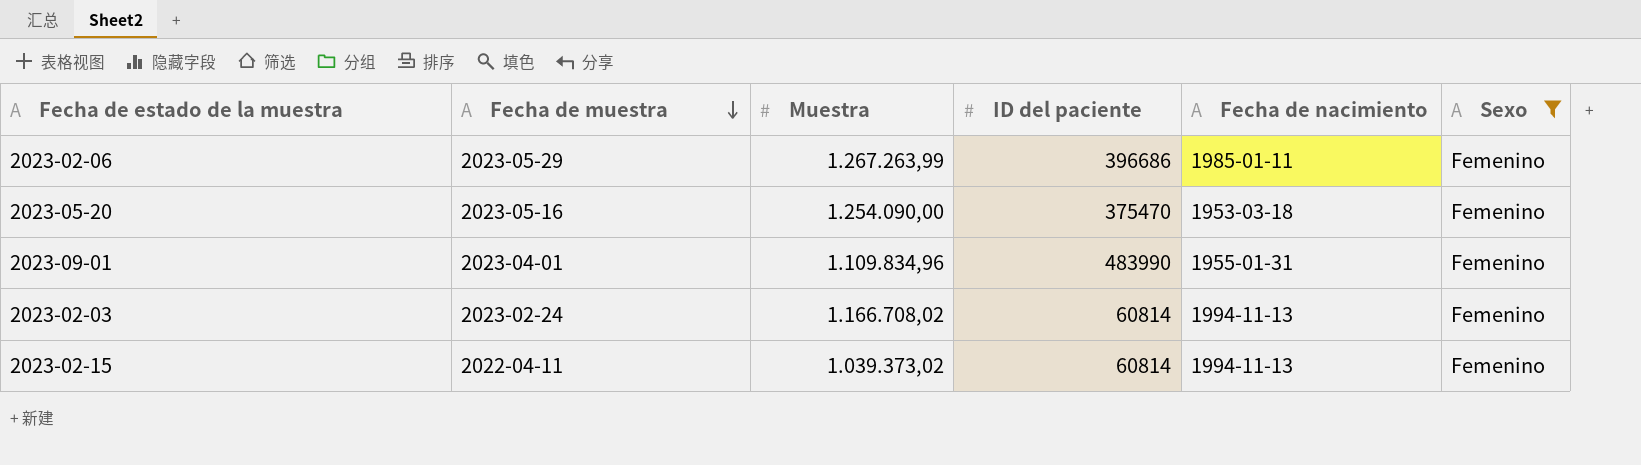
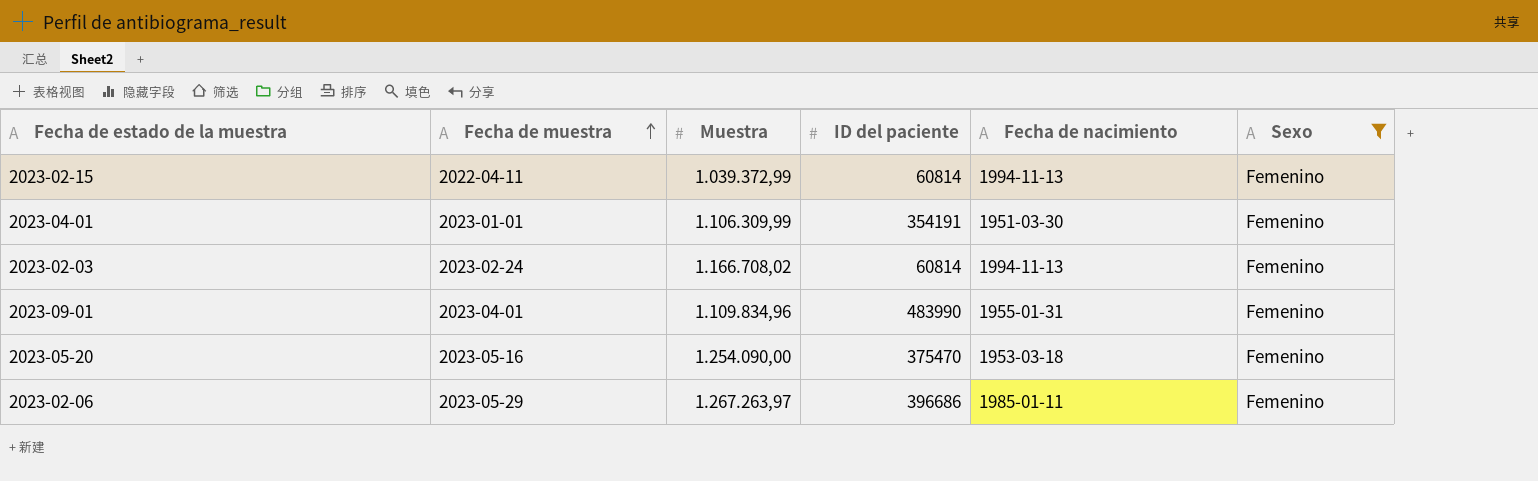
row order: Fecha de muestra descending -> Fecha de muestra ascending
2023-02-15 | Muestra: 1.039.373,02 -> 1.039.372,99
row 2023-04-01: none -> 2023-01-01 | 1.106.309,99 | 354191 | 1951-03-30 | Femenino
2023-02-06 | Muestra: 1.267.263,99 -> 1.267.263,97

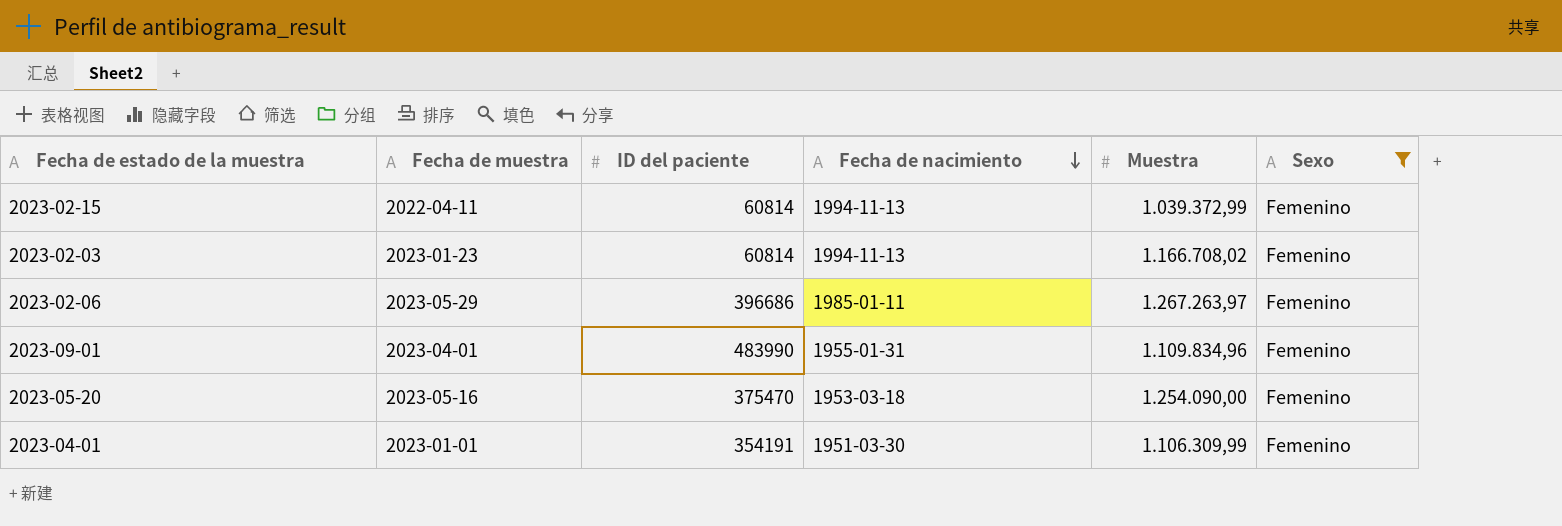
row order: Fecha de muestra ascending -> Fecha de nacimiento descending
column Muestra | position: 3 -> 5
2023-02-03 | Fecha de muestra: 2023-02-24 -> 2023-01-23

